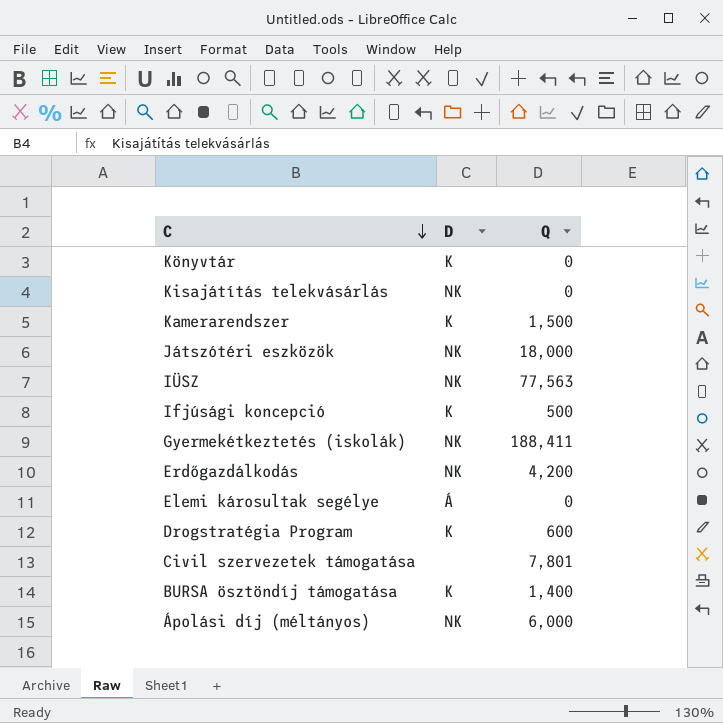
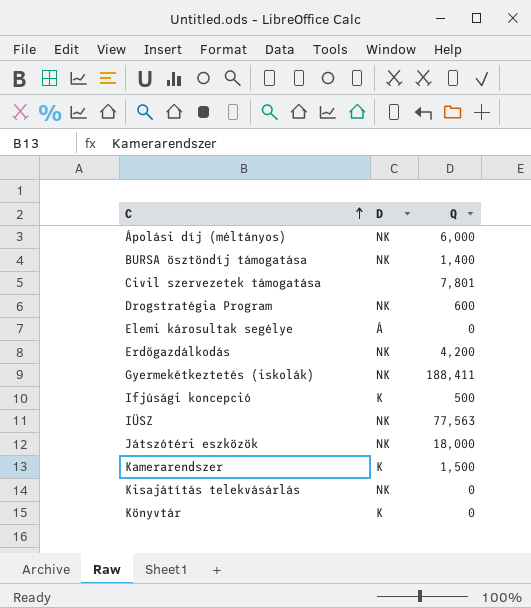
row order: C descending -> C ascending
BURSA ösztöndíj támogatása | D: K -> NK
Drogstratégia Program | D: K -> NK

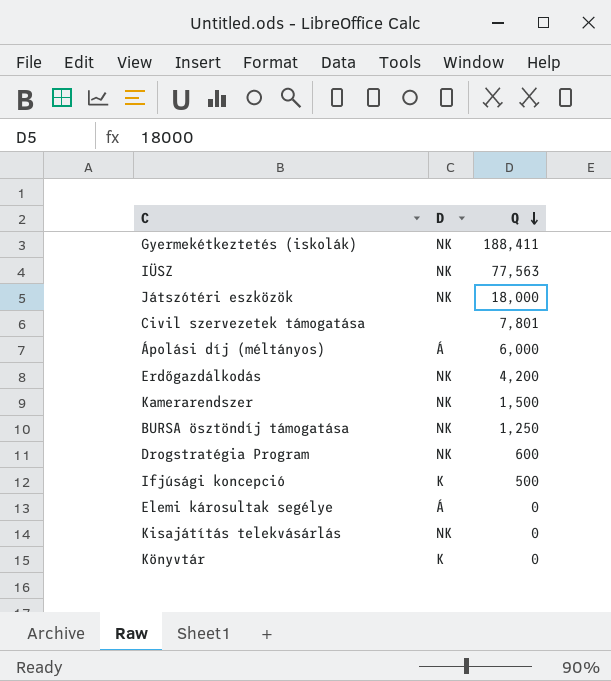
row order: C ascending -> Q descending
Ápolási díj (méltányos) | D: NK -> Á
Kamerarendszer | D: K -> NK
BURSA ösztöndíj támogatása | Q: 1,400 -> 1,250

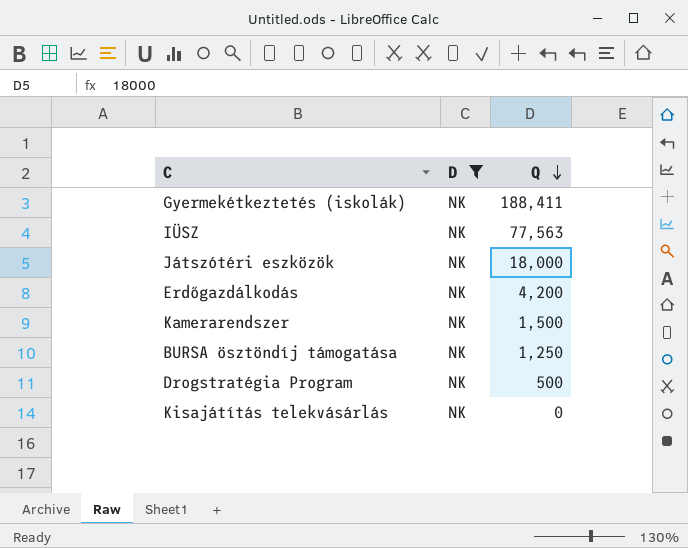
filter: none -> D = NK
Drogstratégia Program | Q: 600 -> 500

